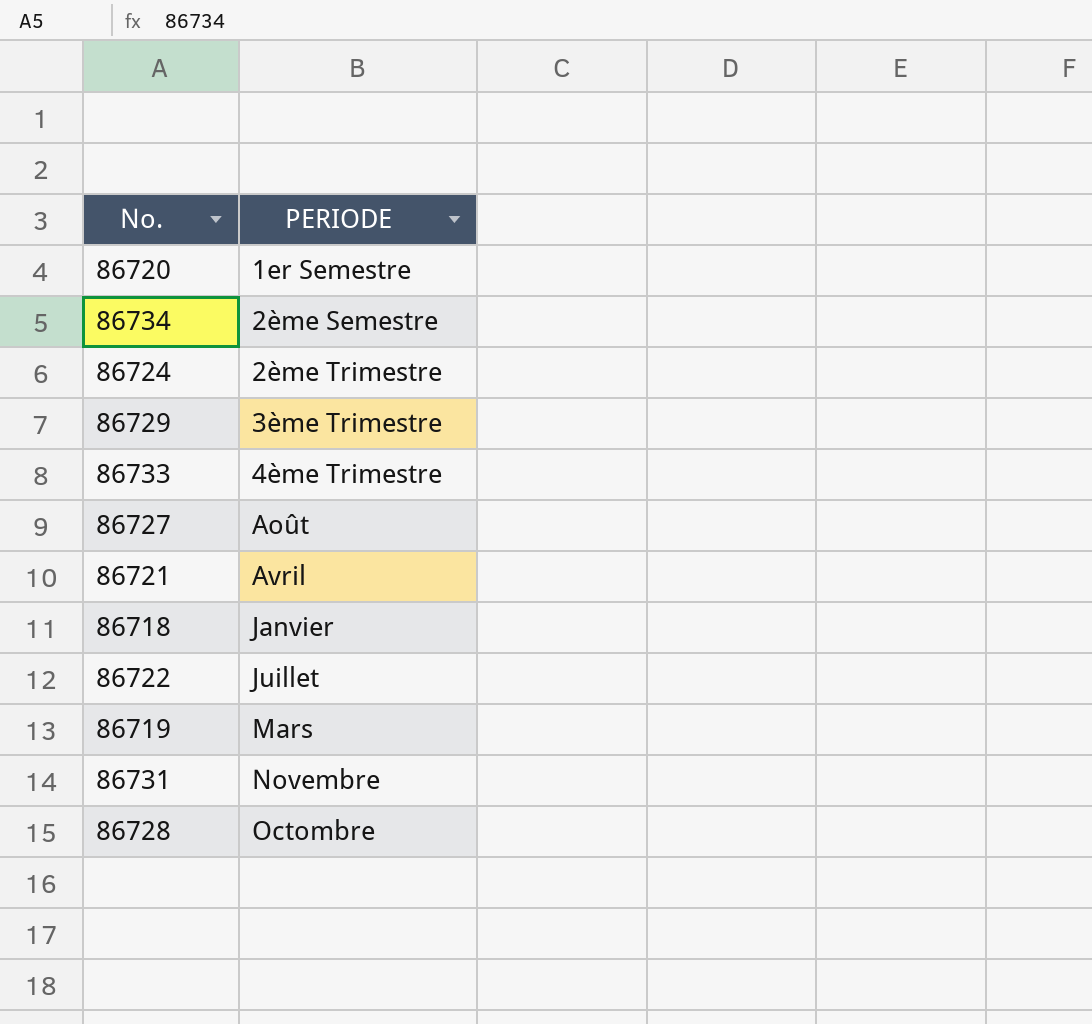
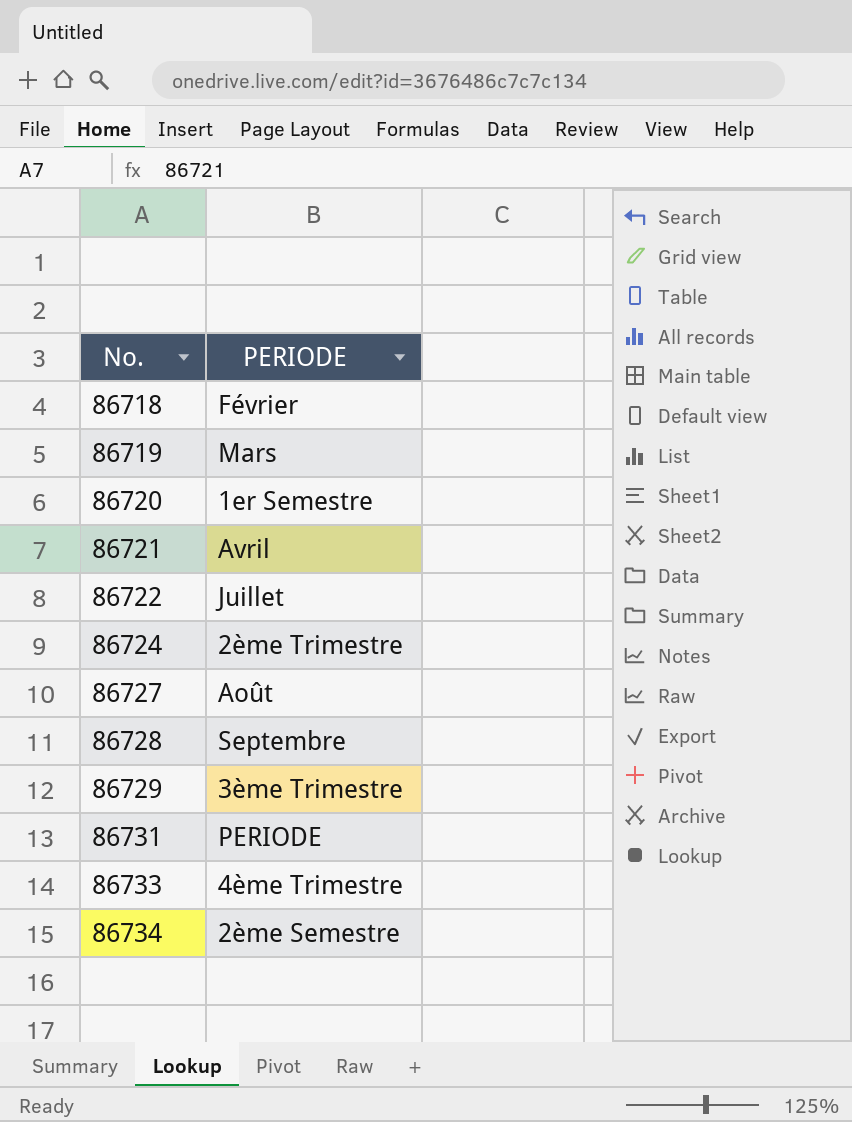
row order: PERIODE ascending -> No. ascending
86718 | PERIODE: Janvier -> Février
86728 | PERIODE: Octombre -> Septembre
86731 | PERIODE: Novembre -> PERIODE

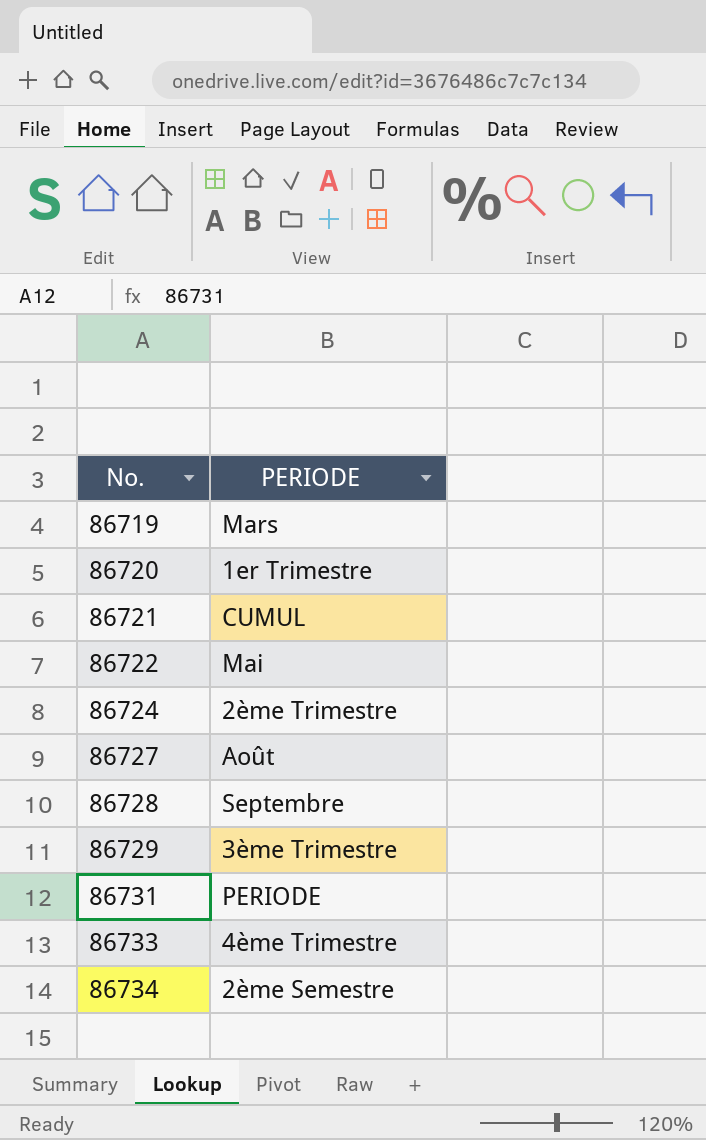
row 86718: Février -> none
86720 | PERIODE: 1er Semestre -> 1er Trimestre
86721 | PERIODE: Avril -> CUMUL
86722 | PERIODE: Juillet -> Mai

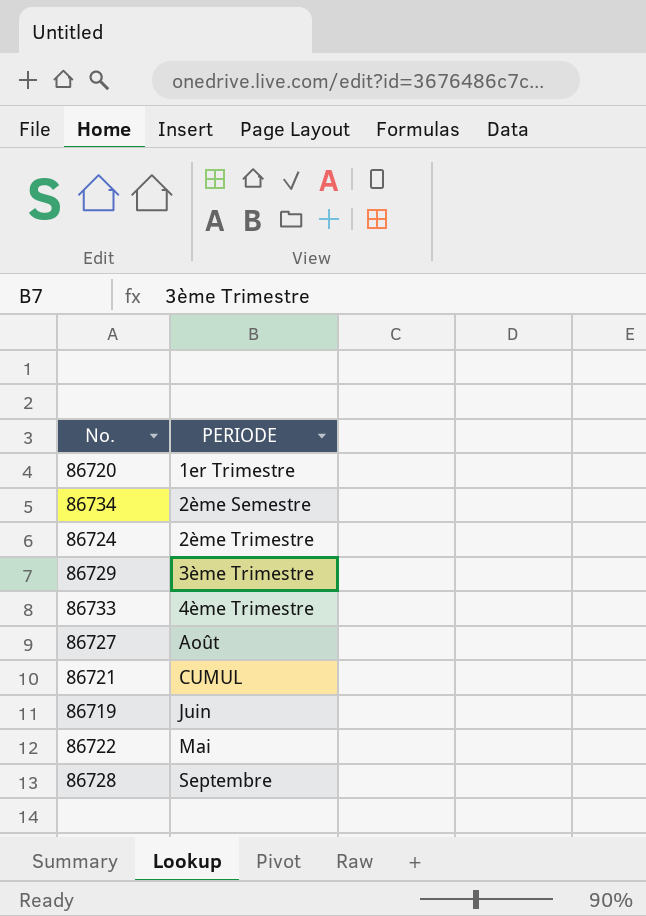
row order: No. ascending -> PERIODE ascending
row 86731: PERIODE -> none
86719 | PERIODE: Mars -> Juin

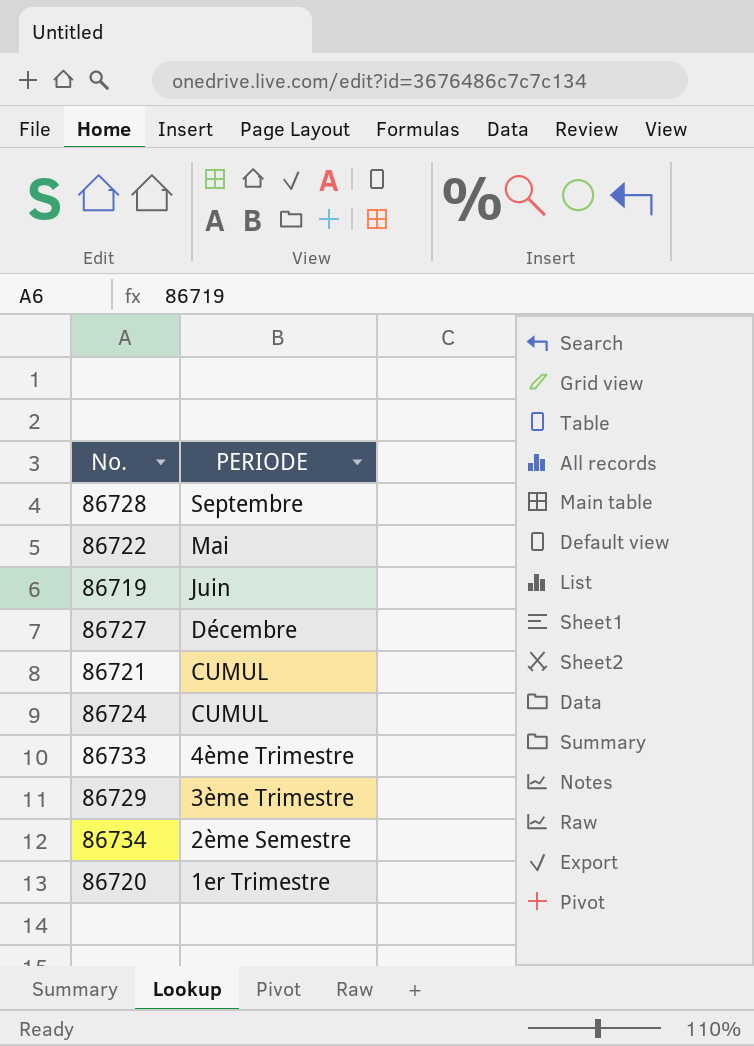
row order: PERIODE ascending -> PERIODE descending
86727 | PERIODE: Août -> Décembre
86724 | PERIODE: 2ème Trimestre -> CUMUL

